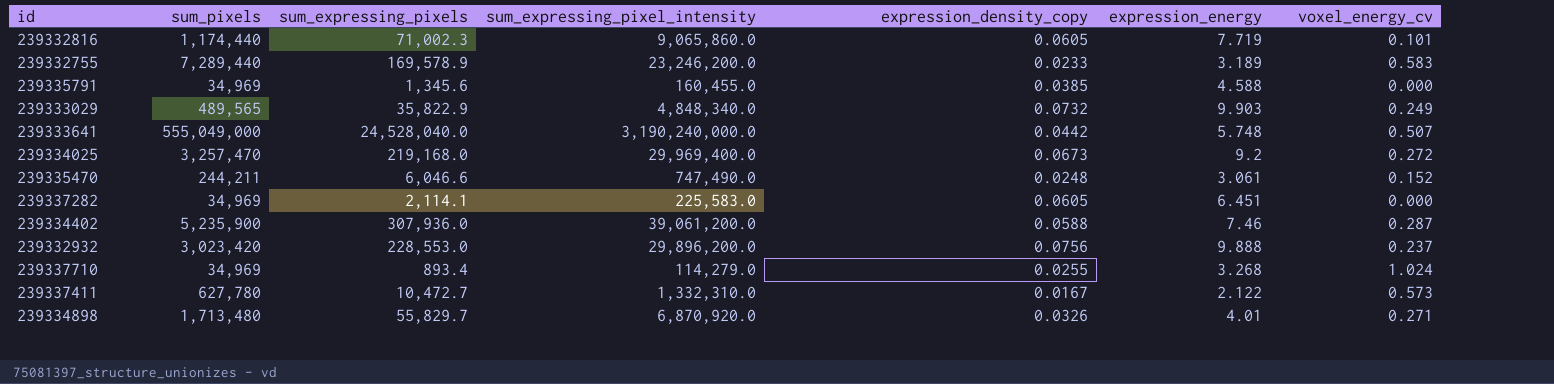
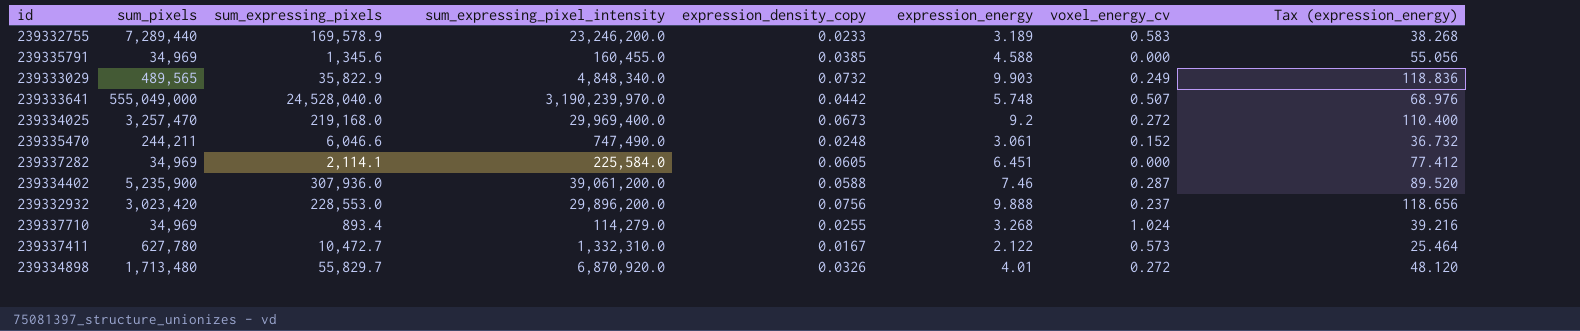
column Tax (expression_energy) | formula: none -> [expression_energy] * 12
row 239332816: 1,174,440 | 71,002.3 | 9,065,860.0 | 0.0605 | 7.719 | 0.101 -> none
239333641 | sum_expressing_pixel_intensity: 3,190,240,000.0 -> 3,190,239,970.0
239337282 | sum_expressing_pixel_intensity: 225,583.0 -> 225,584.0
239334898 | voxel_energy_cv: 0.271 -> 0.272

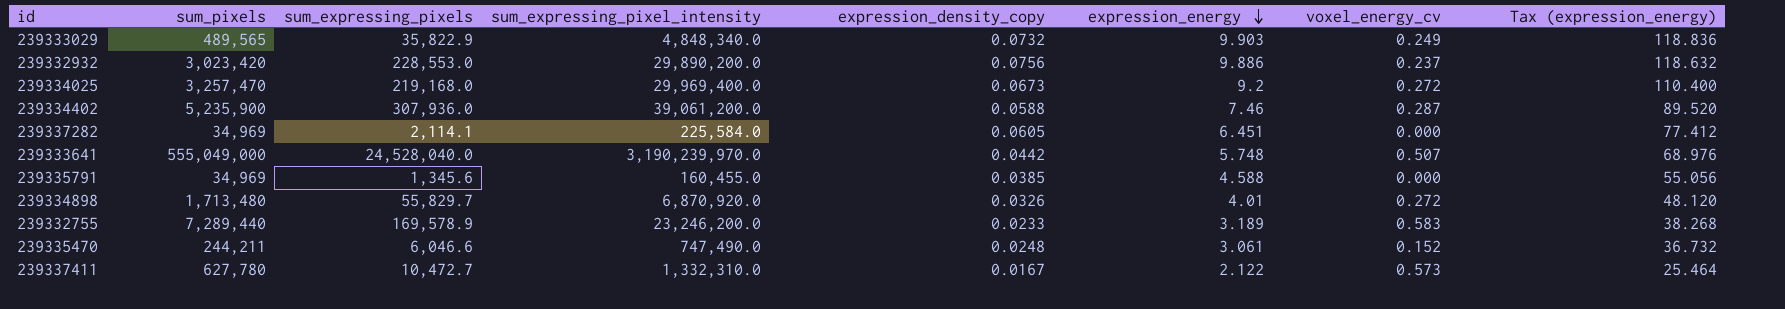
row order: none -> expression_energy descending
row 239337710: 34,969 | 893.4 | 114,279.0 | 0.0255 | 3.268 | 1.024 | 39.216 -> none
239332932 | sum_expressing_pixel_intensity: 29,896,200.0 -> 29,890,200.0
239332932 | expression_energy: 9.888 -> 9.886
239332932 | Tax (expression_energy): 118.656 -> 118.632

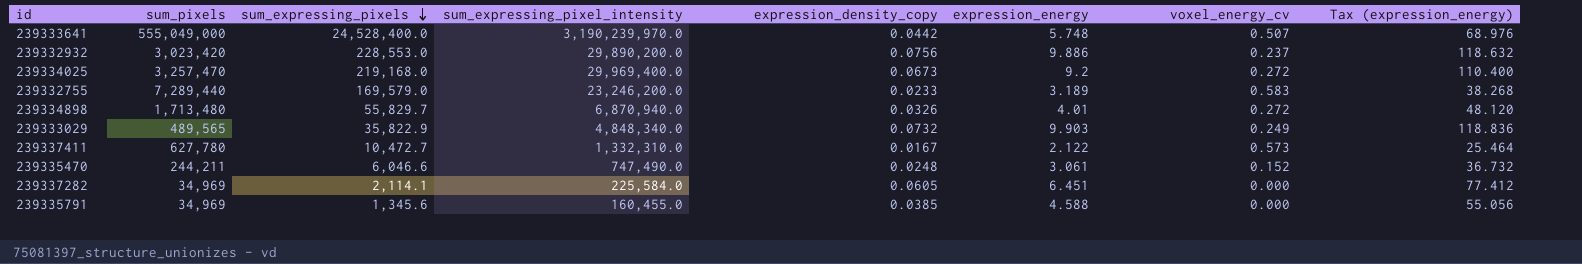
row order: expression_energy descending -> sum_expressing_pixels descending
row 239334402: 5,235,900 | 307,936.0 | 39,061,200.0 | 0.0588 | 7.46 | 0.287 | 89.520 -> none
239333641 | sum_expressing_pixels: 24,528,040.0 -> 24,528,400.0
239332755 | sum_expressing_pixels: 169,578.9 -> 169,579.0
239334898 | sum_expressing_pixel_intensity: 6,870,920.0 -> 6,870,940.0

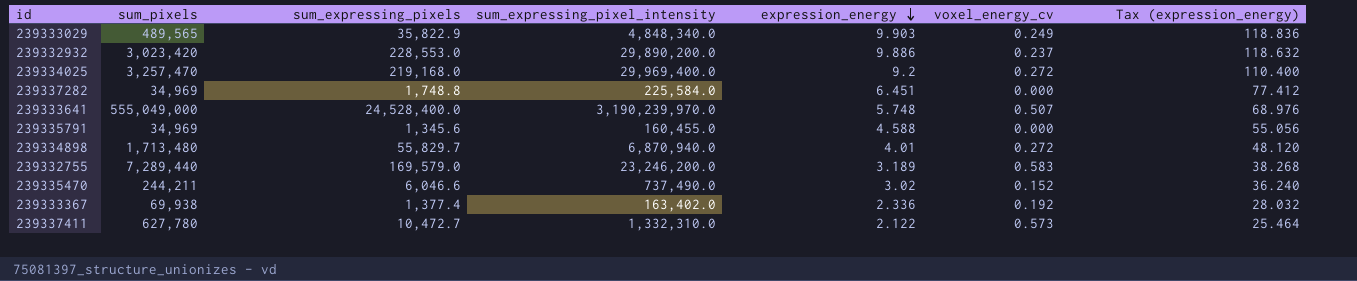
row order: sum_expressing_pixels descending -> expression_energy descending
column expression_density_copy | formula: [sum_expressing_pixels] / [sum_pixels] -> none
239337282 | sum_expressing_pixels: 2,114.1 -> 1,748.8
239335470 | sum_expressing_pixel_intensity: 747,490.0 -> 737,490.0
239335470 | expression_energy: 3.061 -> 3.02
239335470 | Tax (expression_energy): 36.732 -> 36.240
row 239333367: none -> 69,938 | 1,377.4 | 163,402.0 | 2.336 | 0.192 | 28.032

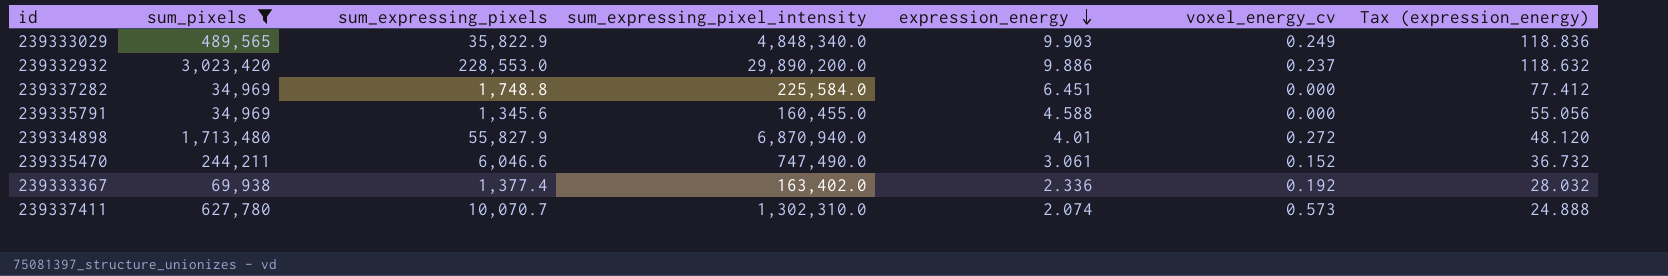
filter: none -> sum_pixels <= 3,023,420
239334898 | sum_expressing_pixels: 55,829.7 -> 55,827.9
239335470 | sum_expressing_pixel_intensity: 737,490.0 -> 747,490.0
239335470 | expression_energy: 3.02 -> 3.061
239335470 | Tax (expression_energy): 36.240 -> 36.732
239337411 | sum_expressing_pixels: 10,472.7 -> 10,070.7
239337411 | sum_expressing_pixel_intensity: 1,332,310.0 -> 1,302,310.0
239337411 | expression_energy: 2.122 -> 2.074
239337411 | Tax (expression_energy): 25.464 -> 24.888

